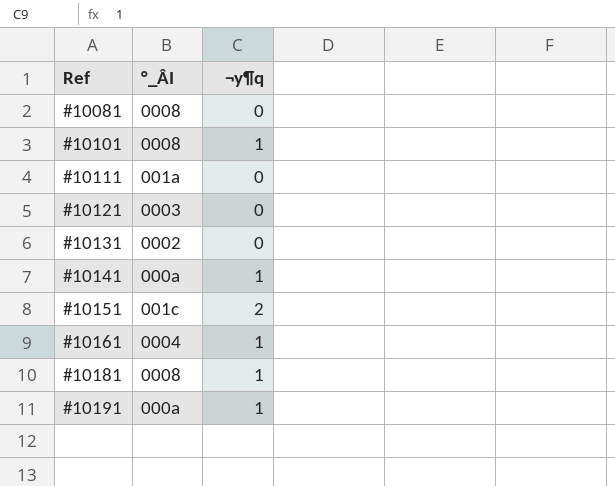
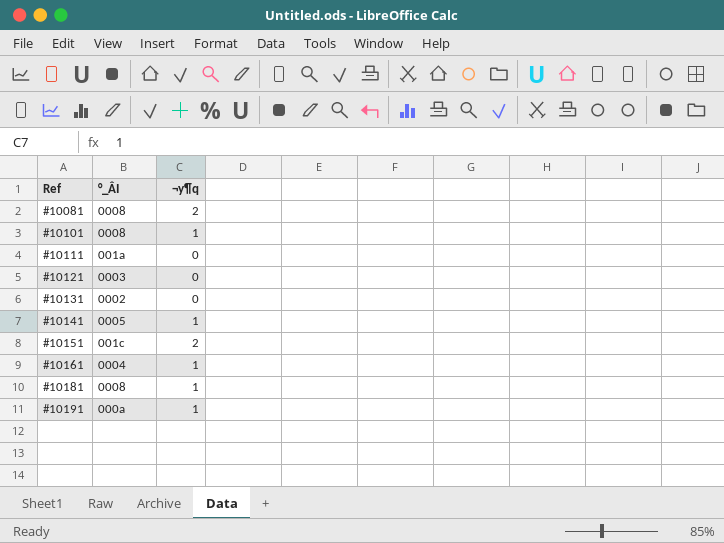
#10081 | ¬y¶q: 0 -> 2
#10141 | °_ÂI: 000a -> 0005

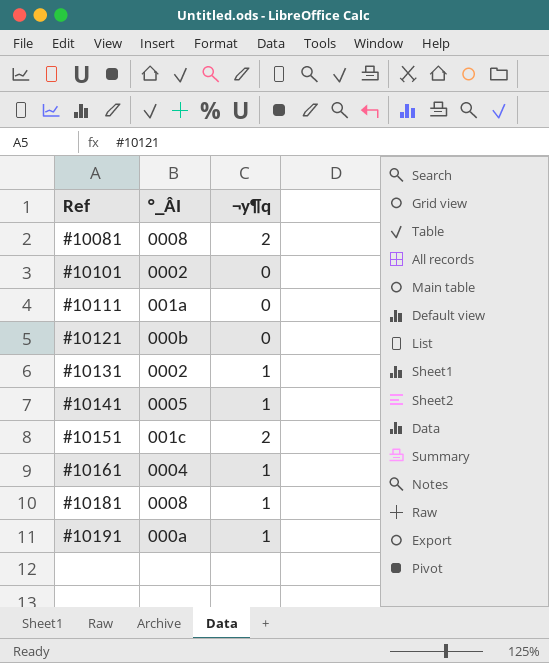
#10101 | °_ÂI: 0008 -> 0002
#10101 | ¬y¶q: 1 -> 0
#10121 | °_ÂI: 0003 -> 000b
#10131 | ¬y¶q: 0 -> 1

